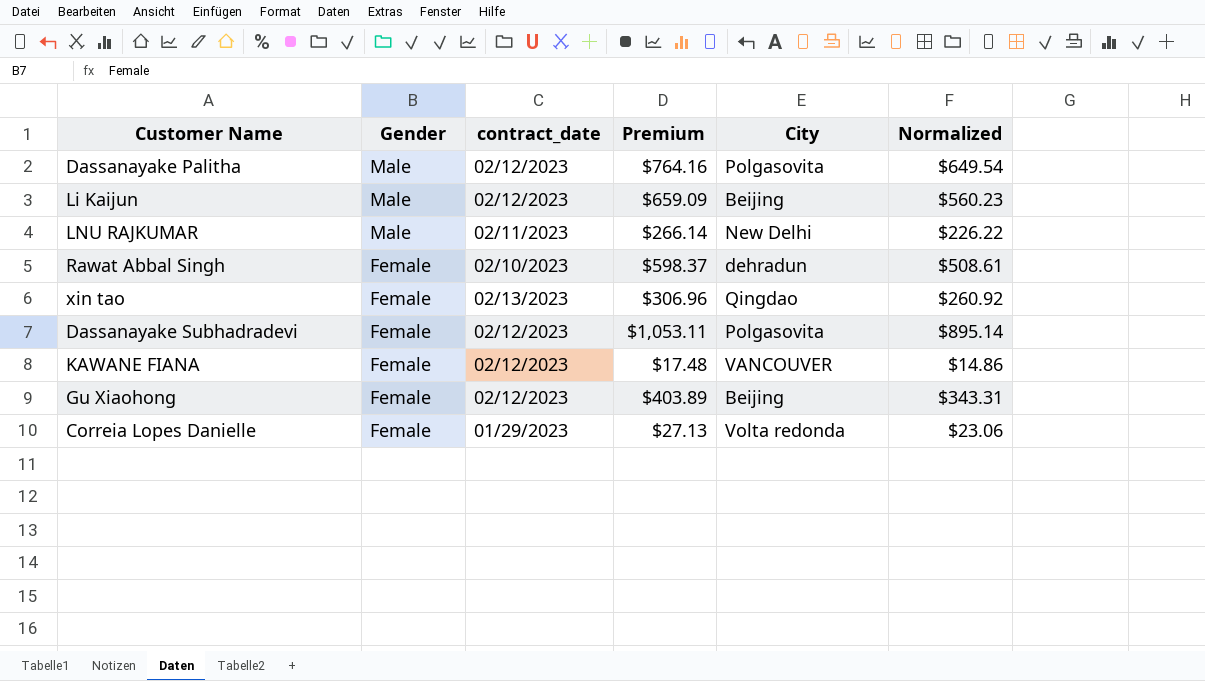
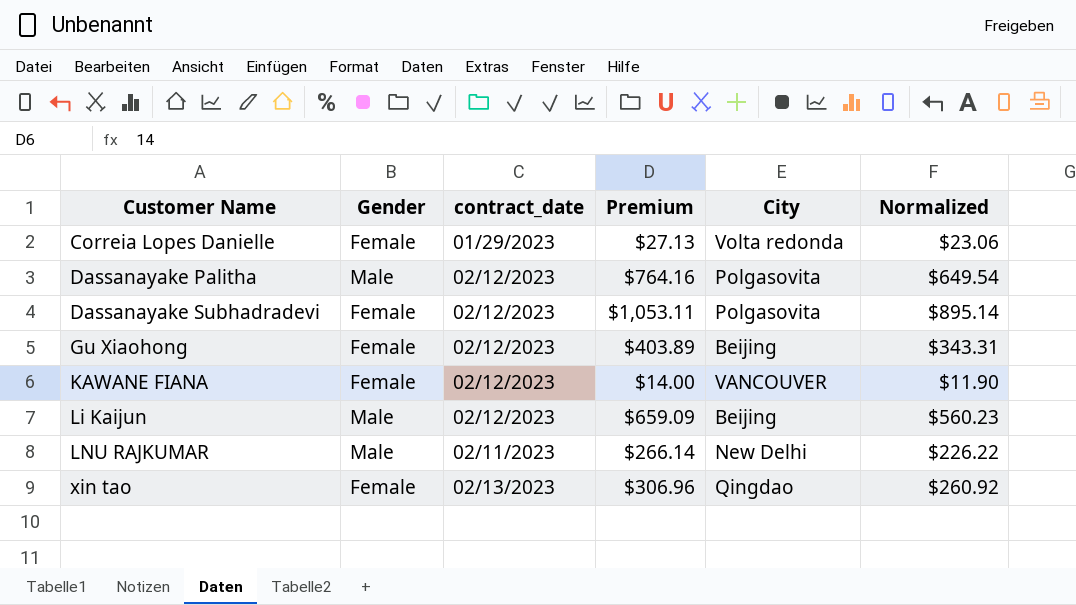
row order: Gender descending -> Customer Name ascending
row Rawat Abbal Singh: Female | 02/10/2023 | $598.37 | dehradun | $508.61 -> none
KAWANE FIANA | Premium: $17.48 -> $14.00
KAWANE FIANA | Normalized: $14.86 -> $11.90

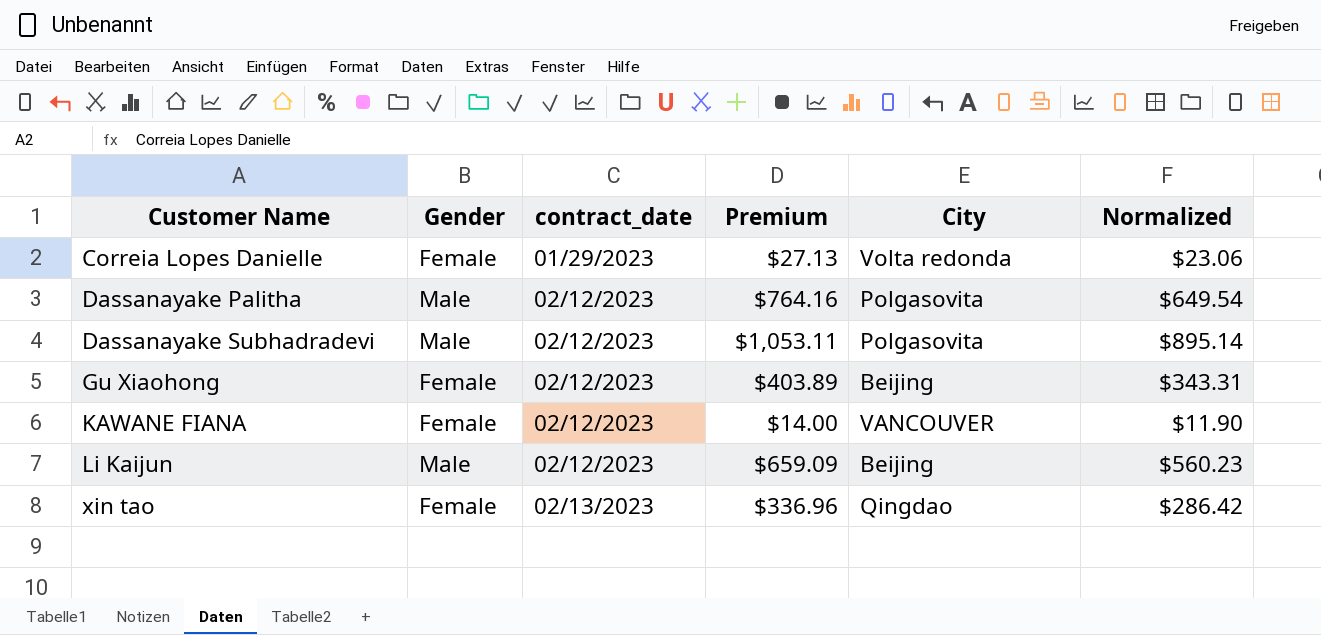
row LNU RAJKUMAR: Male | 02/11/2023 | $266.14 | New Delhi | $226.22 -> none
Dassanayake Subhadradevi | Gender: Female -> Male
xin tao | Premium: $306.96 -> $336.96
xin tao | Normalized: $260.92 -> $286.42

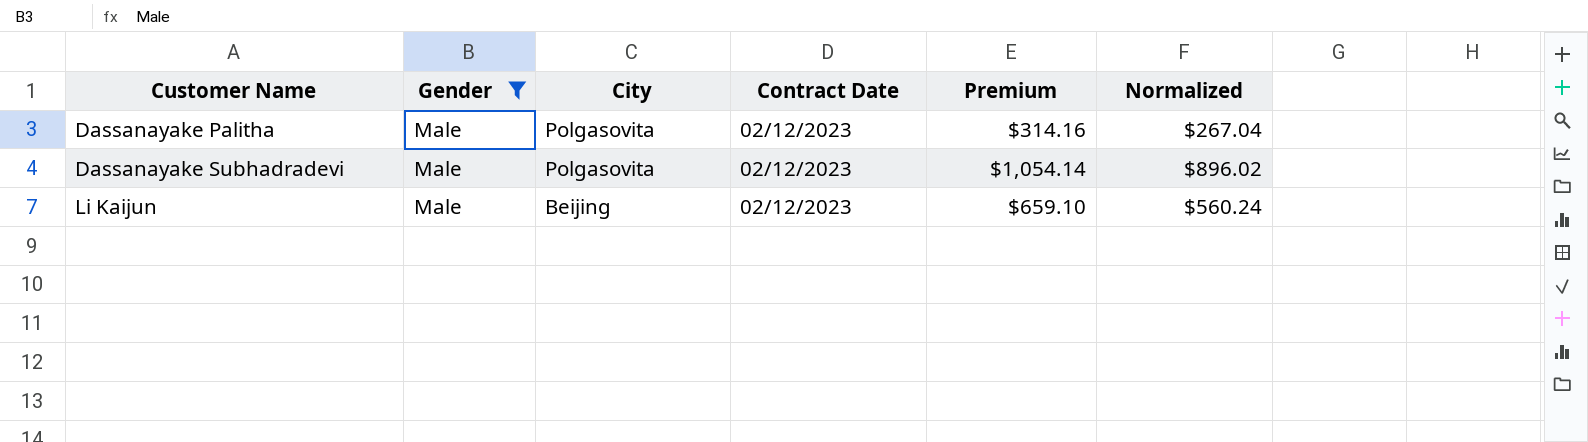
filter: none -> Gender = Male
column City | position: 5 -> 3
column name: contract_date -> Contract Date
Dassanayake Palitha | Premium: $764.16 -> $314.16
Dassanayake Palitha | Normalized: $649.54 -> $267.04
Dassanayake Subhadradevi | Premium: $1,053.11 -> $1,054.14
Dassanayake Subhadradevi | Normalized: $895.14 -> $896.02
Li Kaijun | Premium: $659.09 -> $659.10
Li Kaijun | Normalized: $560.23 -> $560.24

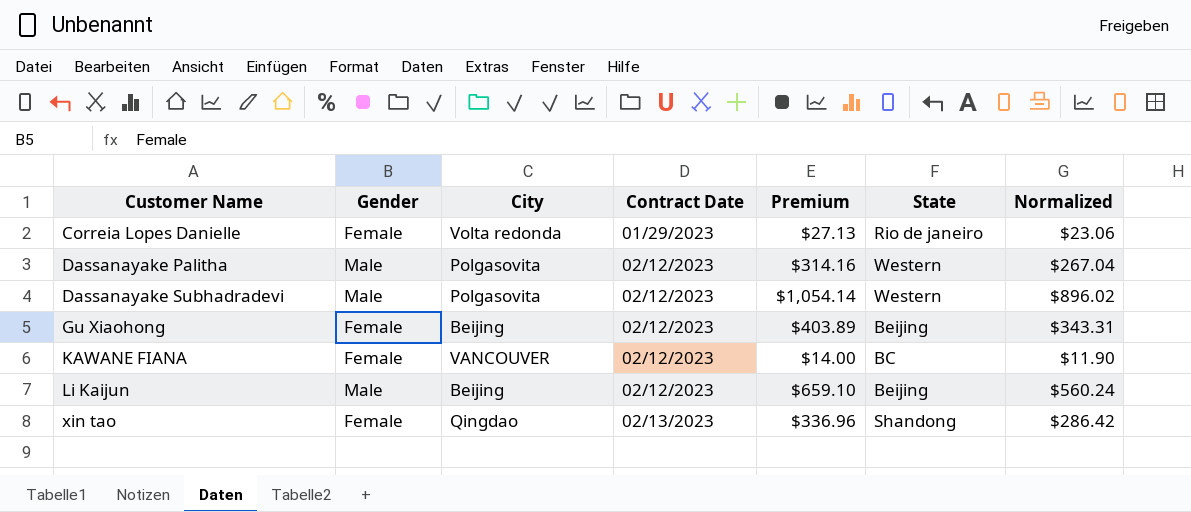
filter: Gender = Male -> none
column State | position: none -> 6

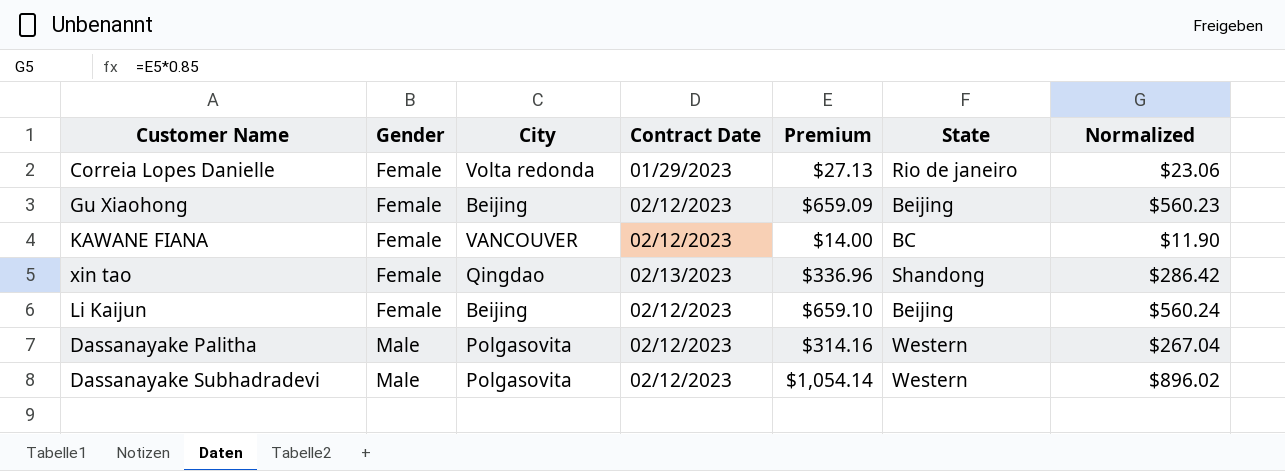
row order: Customer Name ascending -> Gender ascending
Gu Xiaohong | Premium: $403.89 -> $659.09
Gu Xiaohong | Normalized: $343.31 -> $560.23
Li Kaijun | Gender: Male -> Female

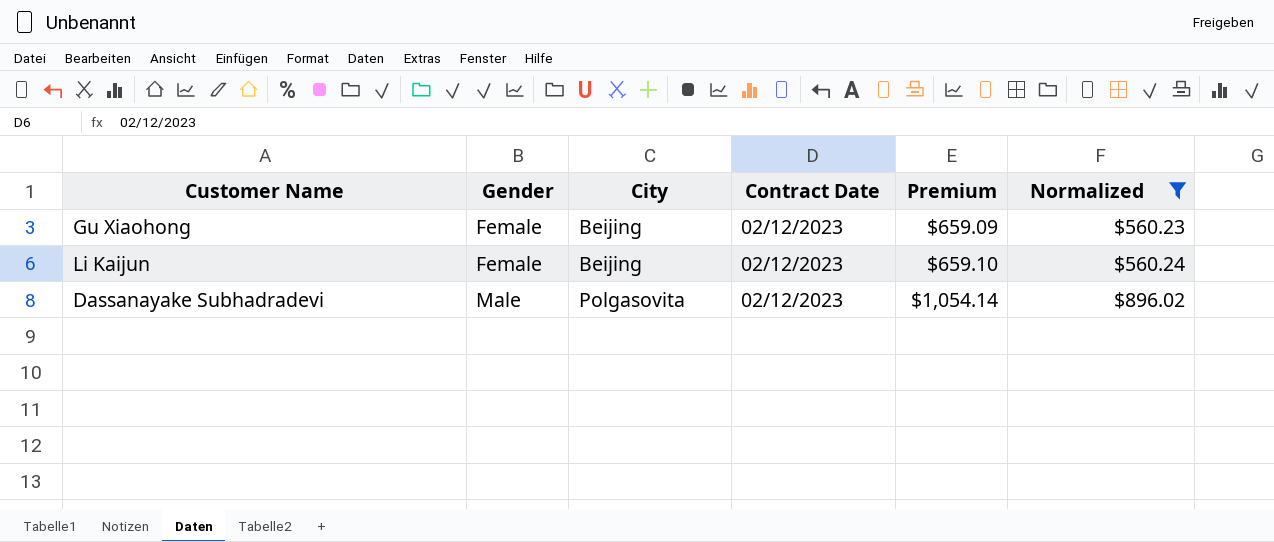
filter: none -> Normalized >= $560.23
column State | position: 6 -> none

